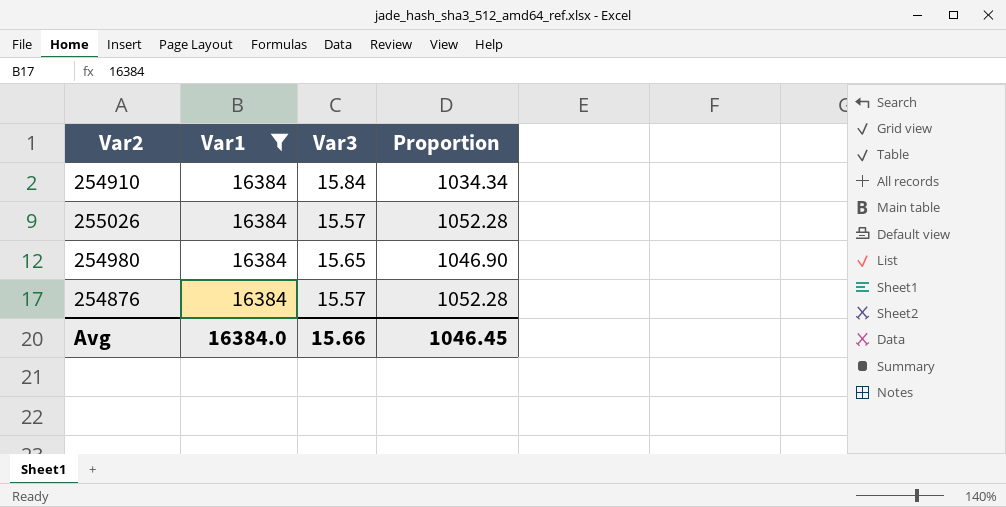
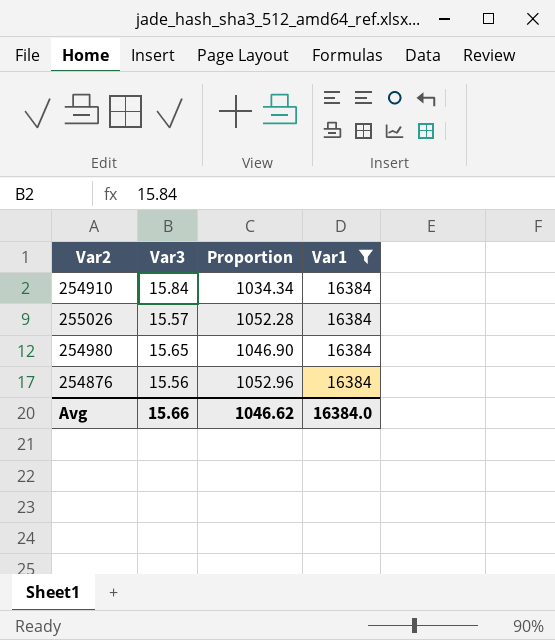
column Var1 | position: 2 -> 4
254876 | Var3: 15.57 -> 15.56
254876 | Proportion: 1052.28 -> 1052.96
Avg | Proportion: 1046.45 -> 1046.62

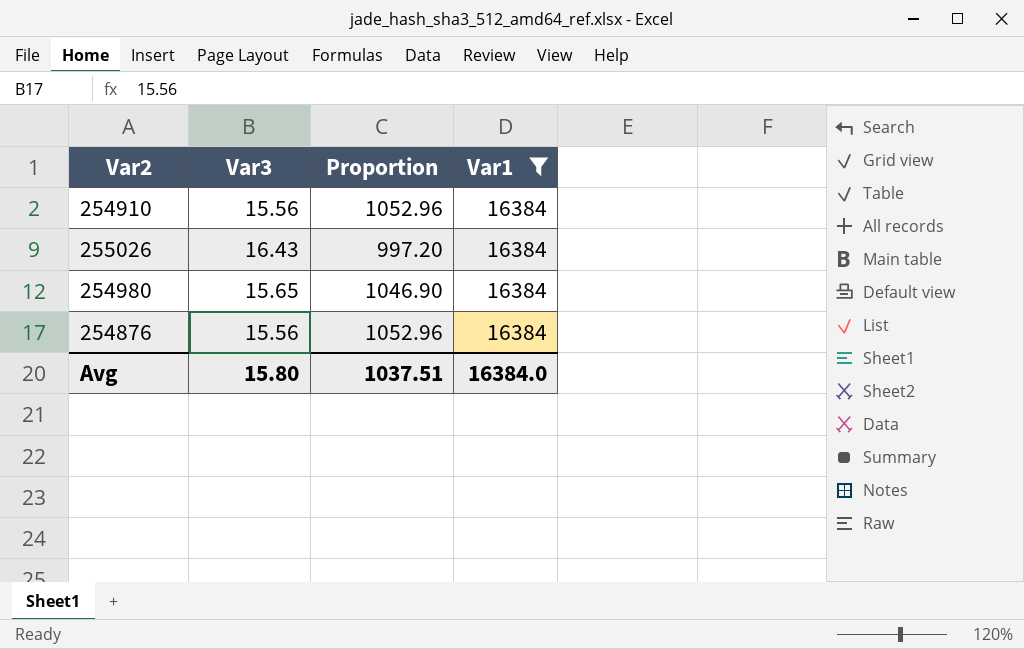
254910 | Var3: 15.84 -> 15.56
254910 | Proportion: 1034.34 -> 1052.96
255026 | Var3: 15.57 -> 16.43
255026 | Proportion: 1052.28 -> 997.20
Avg | Var3: 15.66 -> 15.80
Avg | Proportion: 1046.62 -> 1037.51

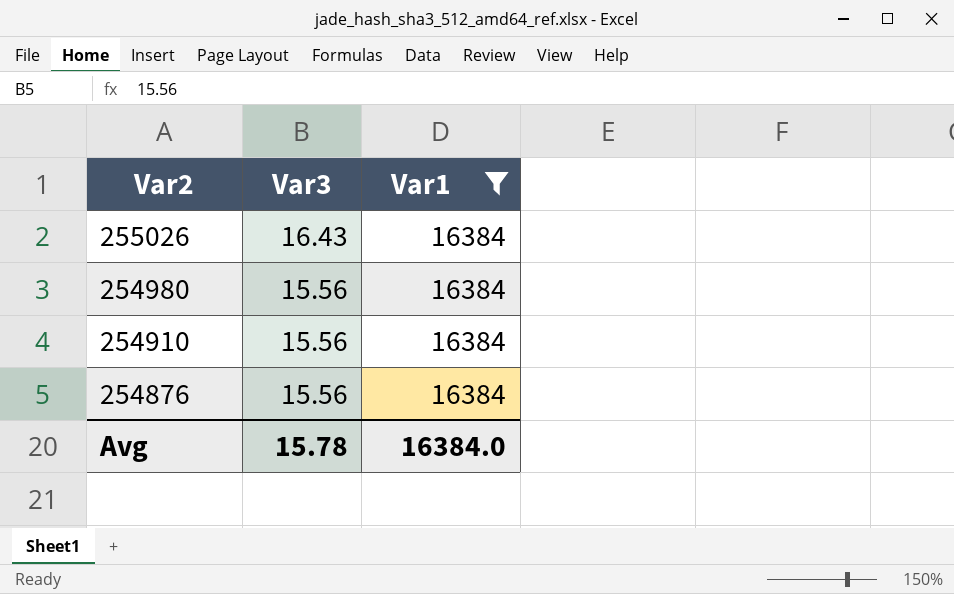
row order: none -> Var2 descending
column Proportion | formula: [Var1] / [Var3] -> none
254980 | Var3: 15.65 -> 15.56
Avg | Var3: 15.80 -> 15.78

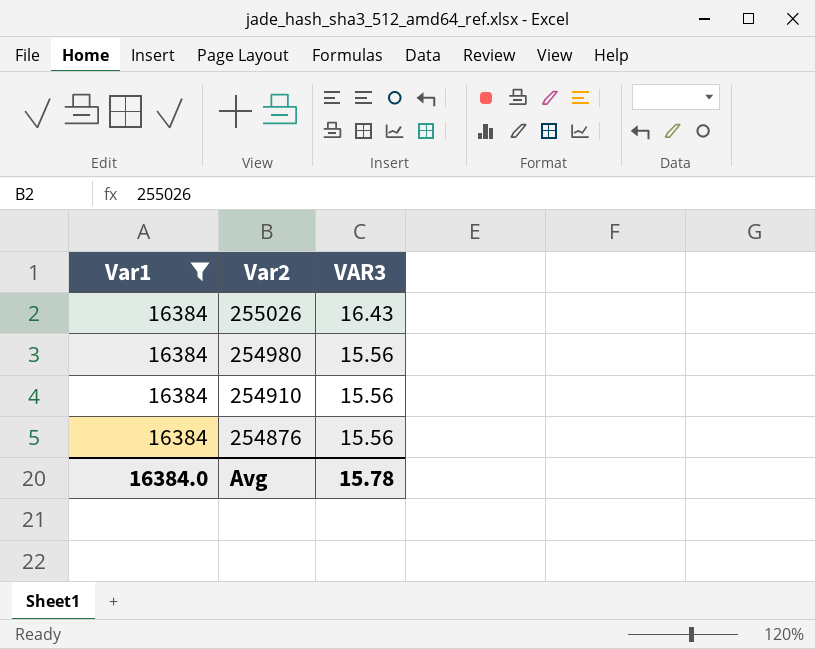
column Var1 | position: 3 -> 1
column name: Var3 -> VAR3

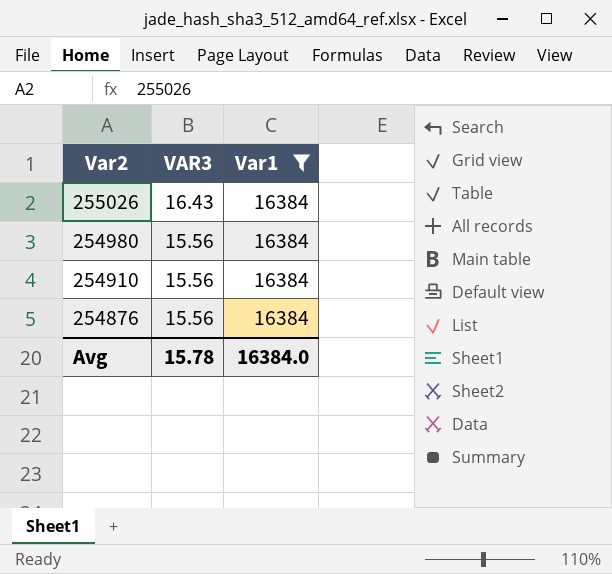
column Var1 | position: 1 -> 3

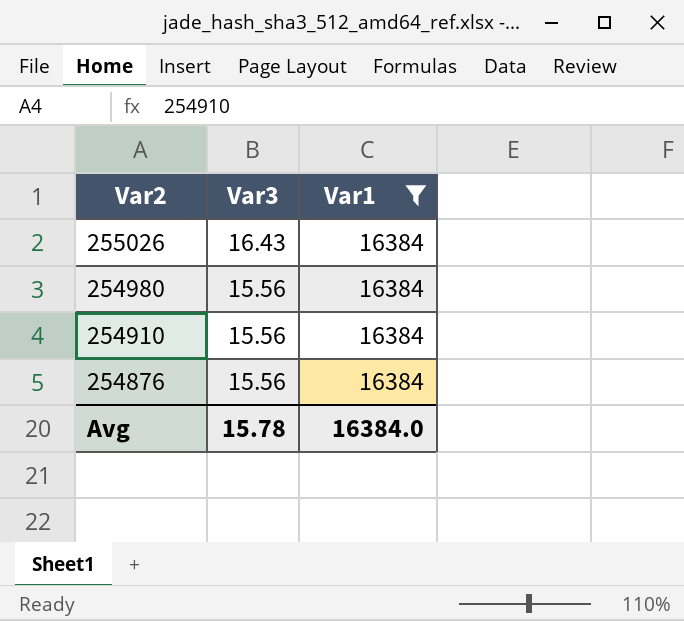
column name: VAR3 -> Var3

